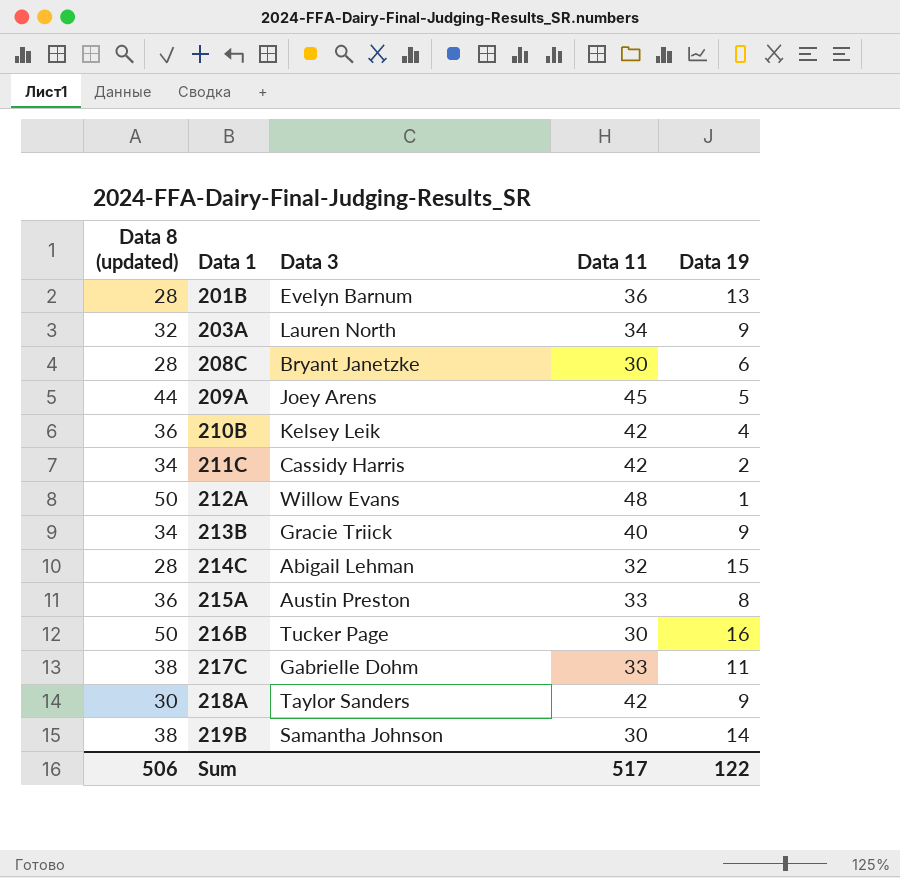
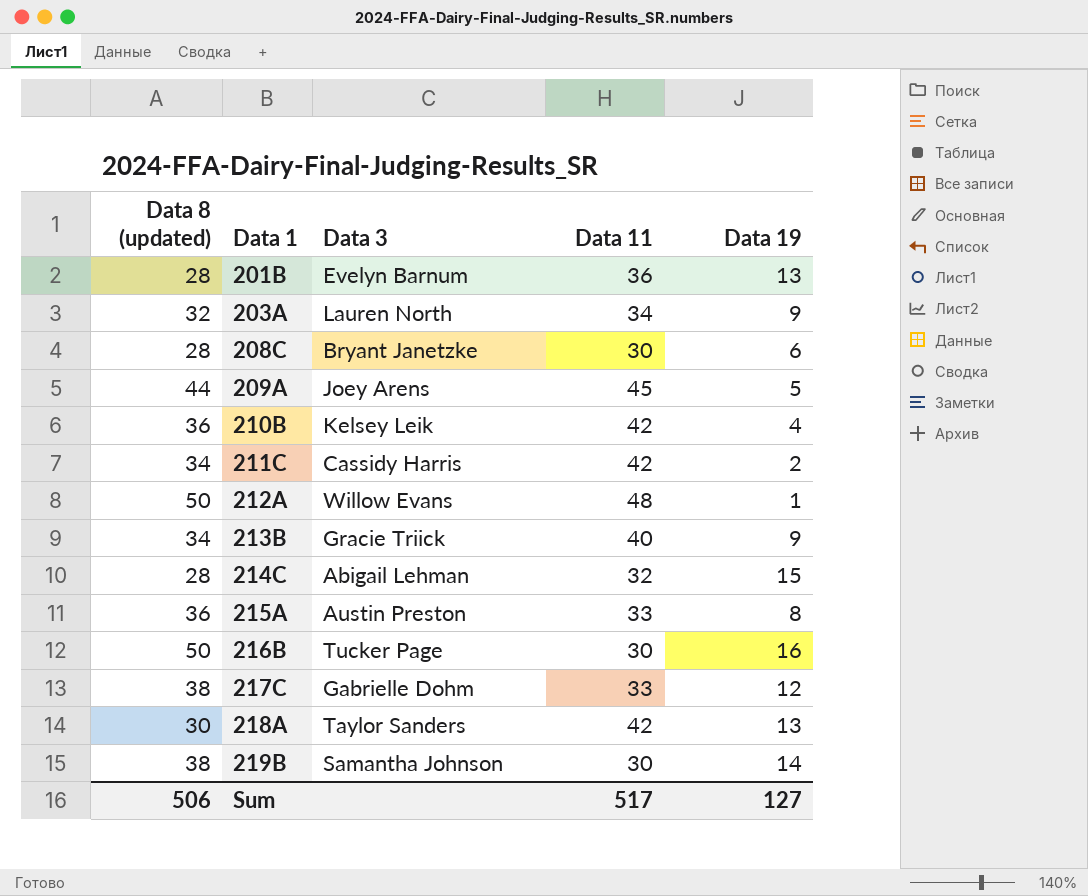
217C | Data 19: 11 -> 12
218A | Data 19: 9 -> 13
Sum | Data 19: 122 -> 127

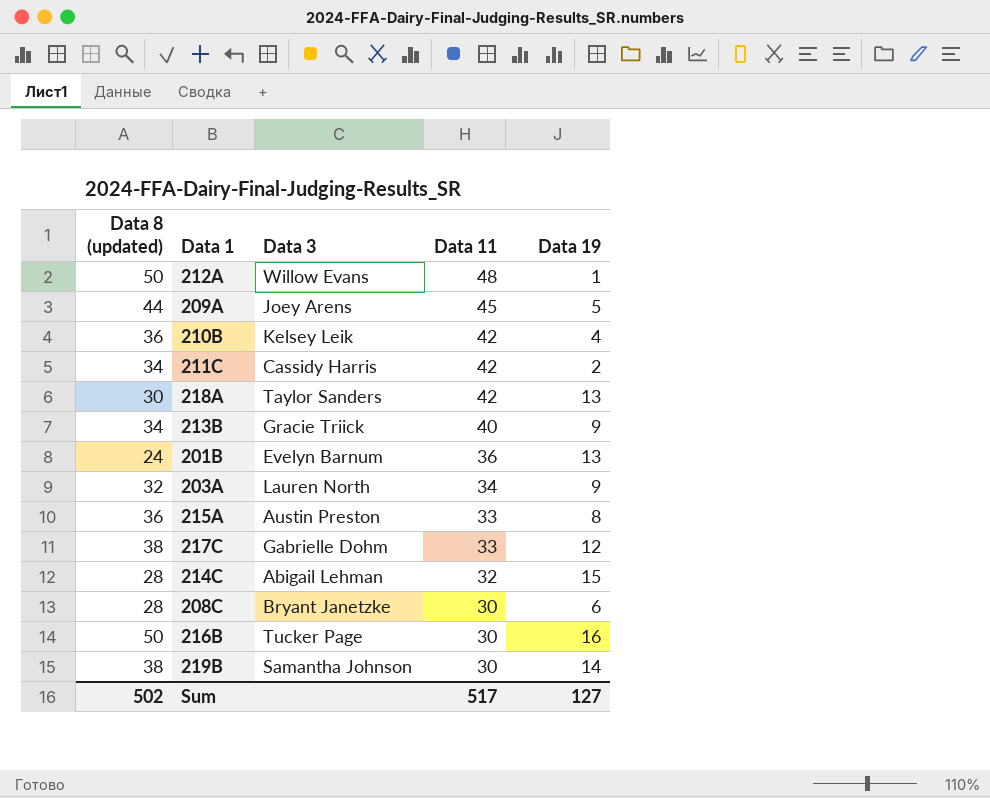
row order: Data 1 ascending -> Data 11 descending
201B | Data 8 (updated): 28 -> 24
Sum | Data 8 (updated): 506 -> 502

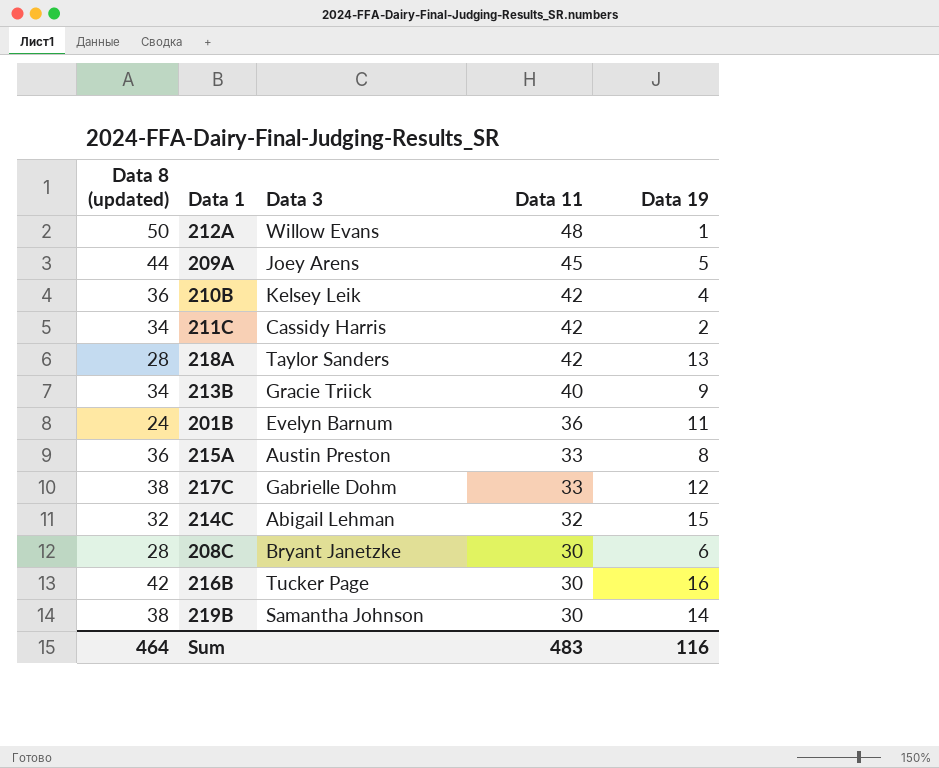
row 203A: 32 | Lauren North | 34 | 9 -> none
218A | Data 8 (updated): 30 -> 28
201B | Data 19: 13 -> 11
214C | Data 8 (updated): 28 -> 32
216B | Data 8 (updated): 50 -> 42
Sum | Data 8 (updated): 502 -> 464
Sum | Data 11: 517 -> 483
Sum | Data 19: 127 -> 116

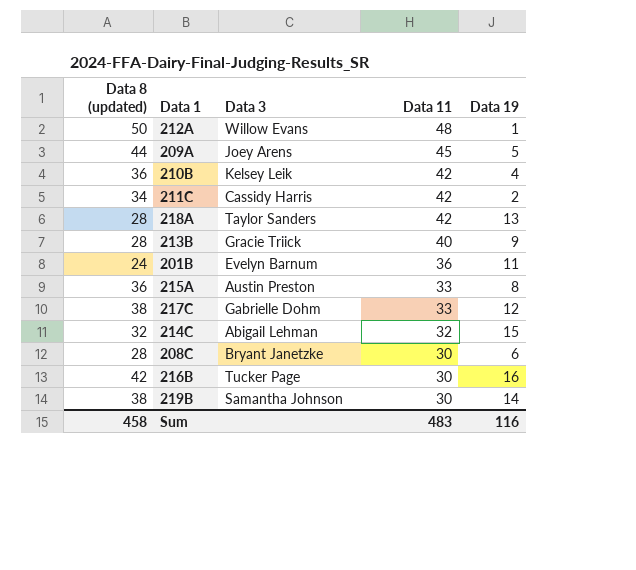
213B | Data 8 (updated): 34 -> 28
Sum | Data 8 (updated): 464 -> 458

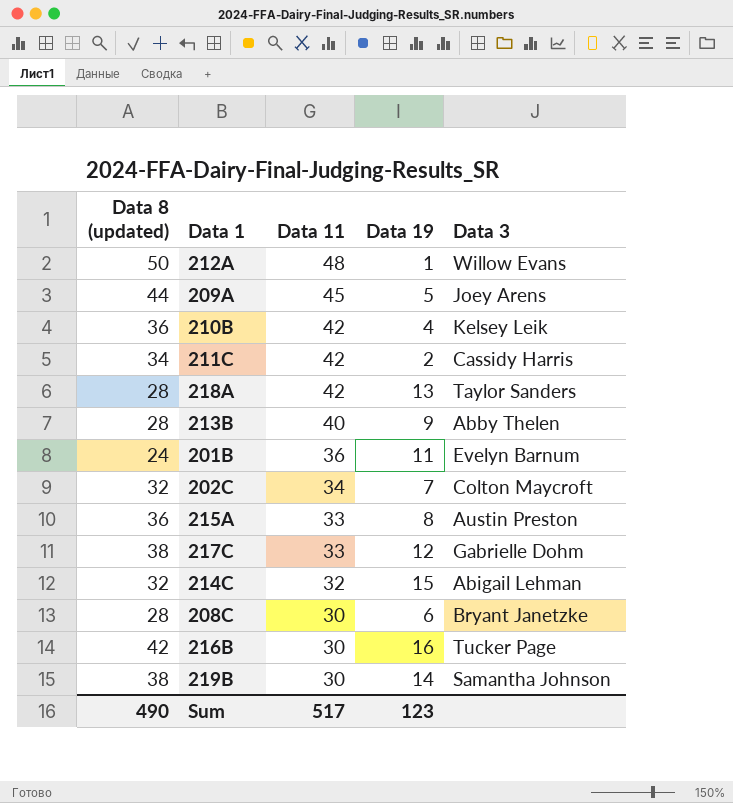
column Data 3 | position: 3 -> 5
213B | Data 3: Gracie Triick -> Abby Thelen
row 202C: none -> 32 | 34 | 7 | Colton Maycroft
Sum | Data 8 (updated): 458 -> 490
Sum | Data 11: 483 -> 517
Sum | Data 19: 116 -> 123

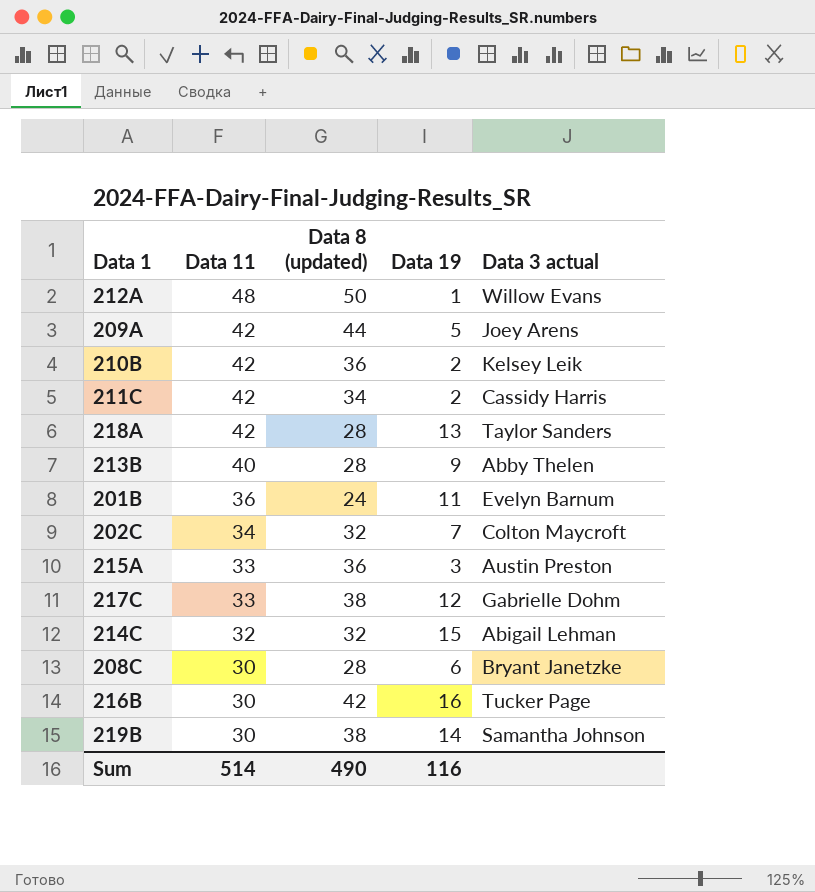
column Data 8 (updated) | position: 1 -> 3
column name: Data 3 -> Data 3 actual
209A | Data 11: 45 -> 42
210B | Data 19: 4 -> 2
215A | Data 19: 8 -> 3
Sum | Data 11: 517 -> 514
Sum | Data 19: 123 -> 116

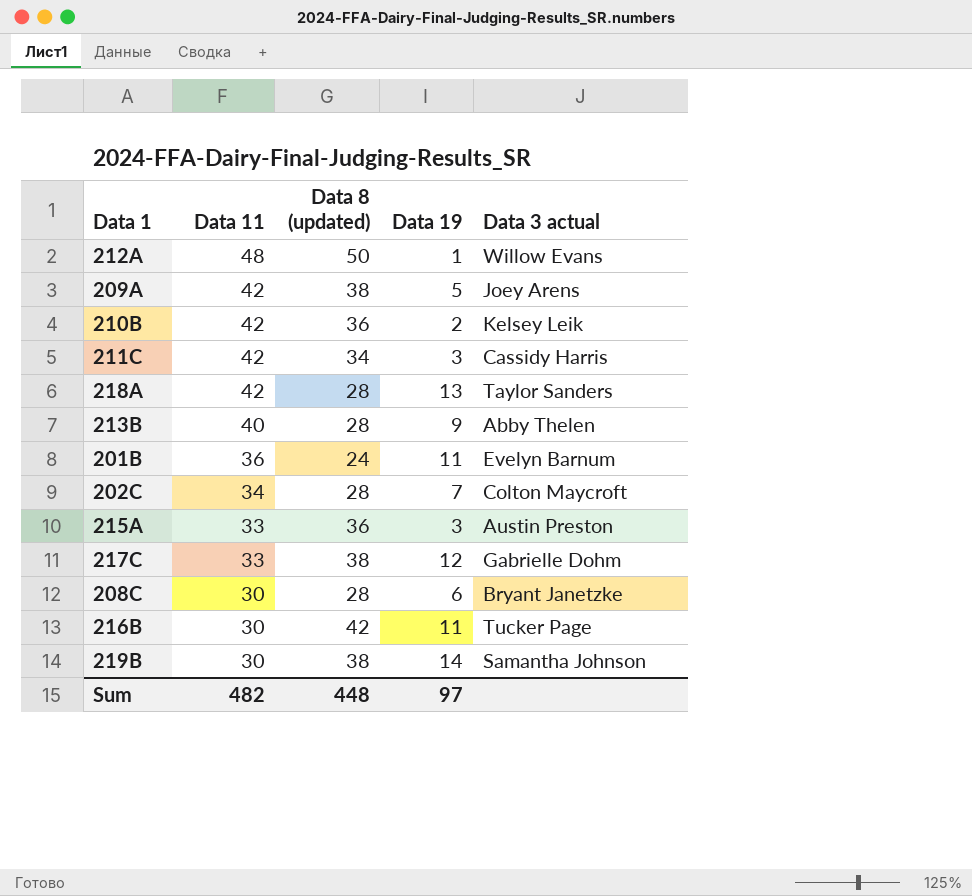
row 214C: 32 | 32 | 15 | Abigail Lehman -> none
209A | Data 8 (updated): 44 -> 38
211C | Data 19: 2 -> 3
202C | Data 8 (updated): 32 -> 28
216B | Data 19: 16 -> 11
Sum | Data 11: 514 -> 482
Sum | Data 8 (updated): 490 -> 448
Sum | Data 19: 116 -> 97

